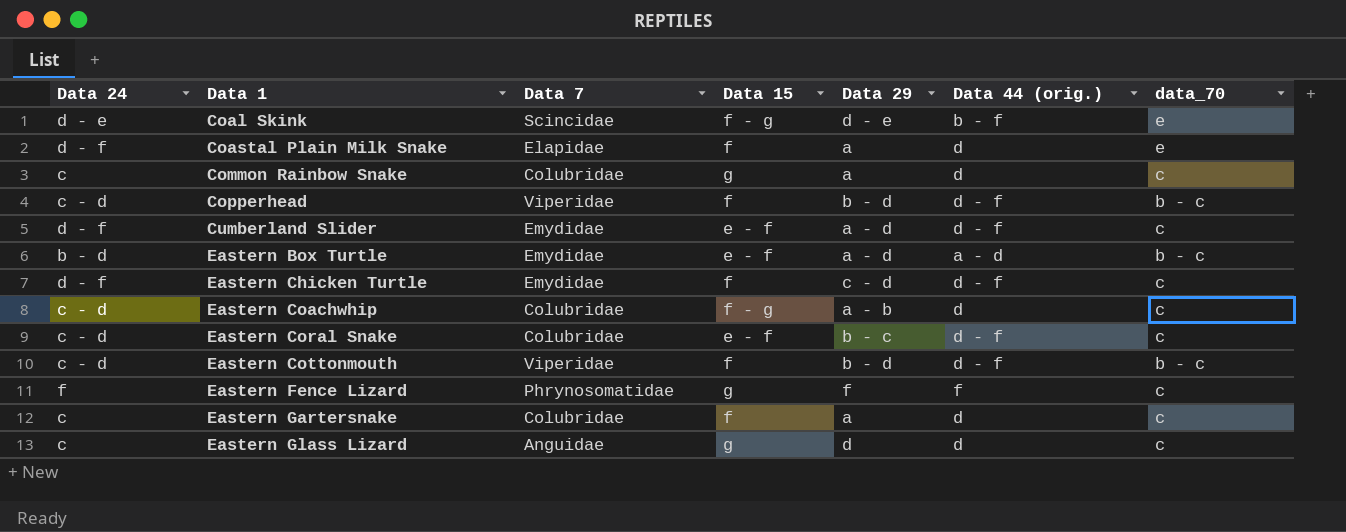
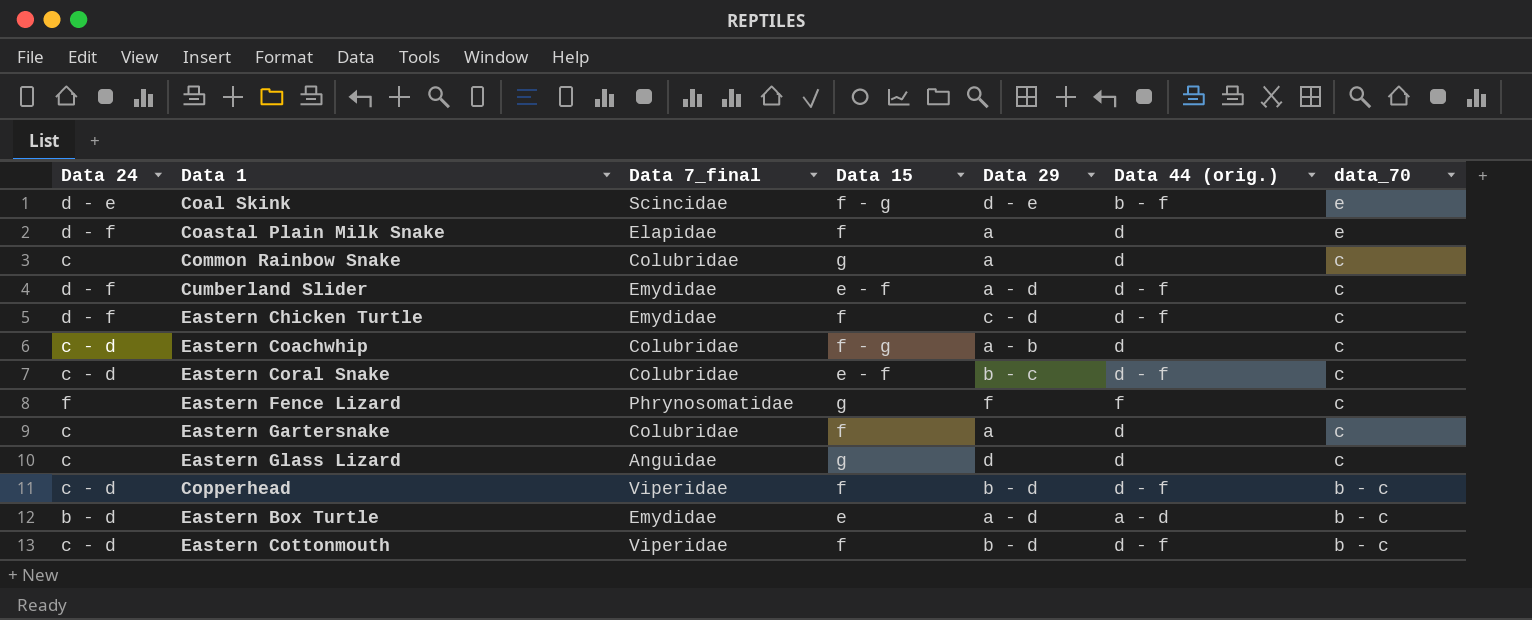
row order: Data 1 ascending -> data_70 descending
column name: Data 7 -> Data 7_final
Eastern Box Turtle | Data 15: e - f -> e

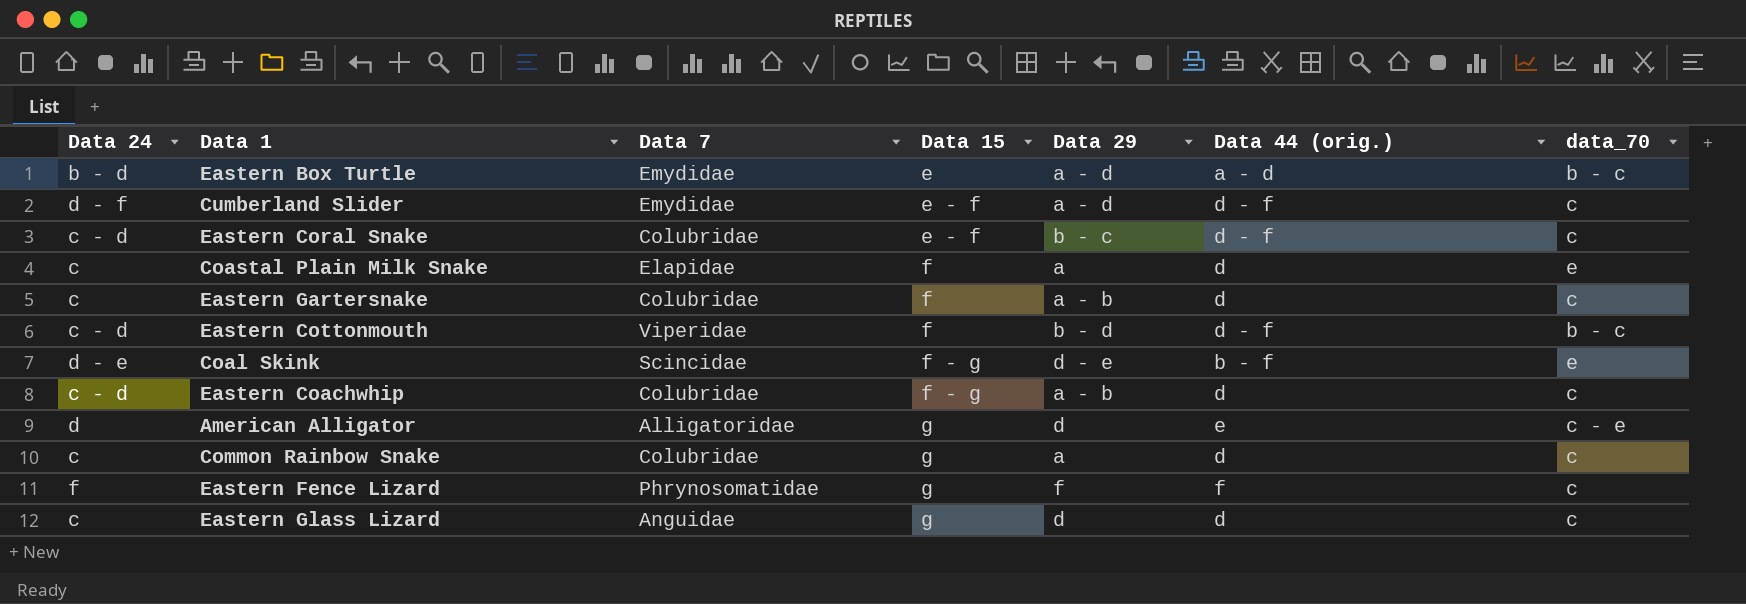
row order: data_70 descending -> Data 15 ascending
column name: Data 7_final -> Data 7
row Eastern Chicken Turtle: d - f | Emydidae | f | c - d | d - f | c -> none
row Copperhead: c - d | Viperidae | f | b - d | d - f | b - c -> none
Coastal Plain Milk Snake | Data 24: d - f -> c
Eastern Gartersnake | Data 29: a -> a - b
row American Alligator: none -> d | Alligatoridae | g | d | e | c - e

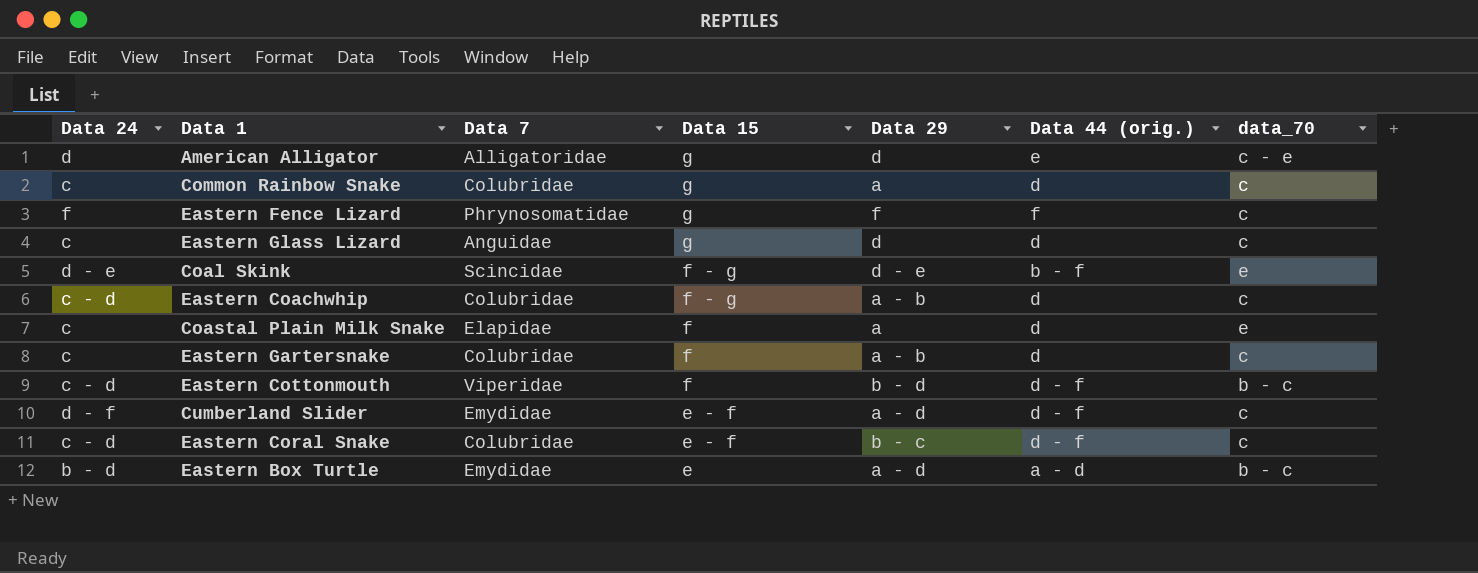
row order: Data 15 ascending -> Data 15 descending

